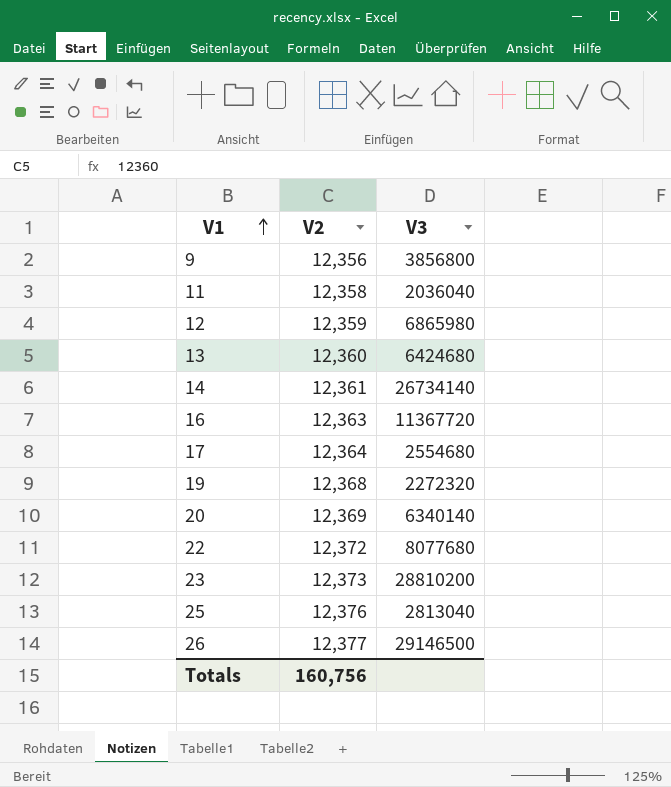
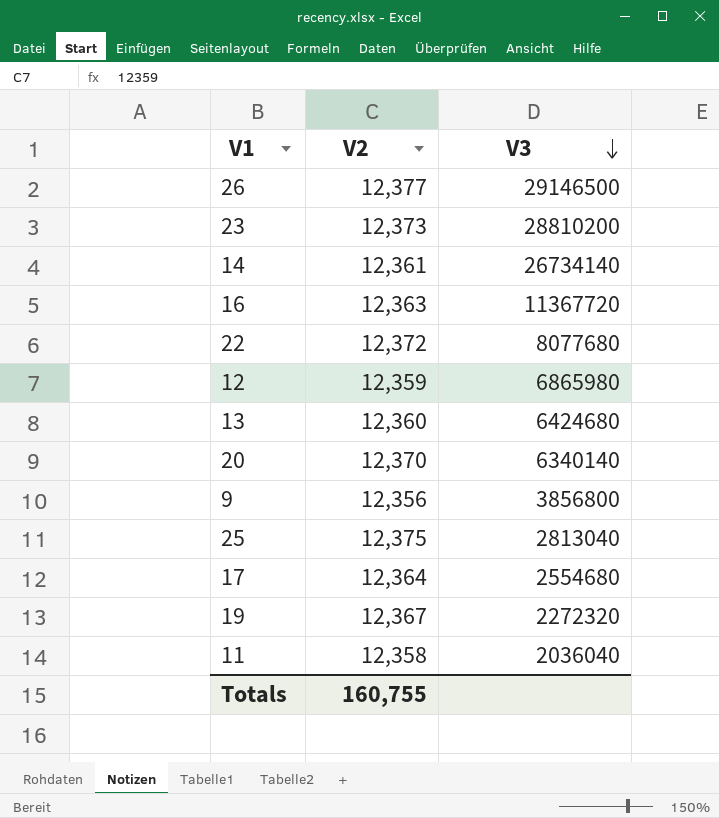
row order: V1 ascending -> V3 descending
20 | V2: 12,369 -> 12,370
25 | V2: 12,376 -> 12,375
19 | V2: 12,368 -> 12,367
Totals | V2: 160,756 -> 160,755

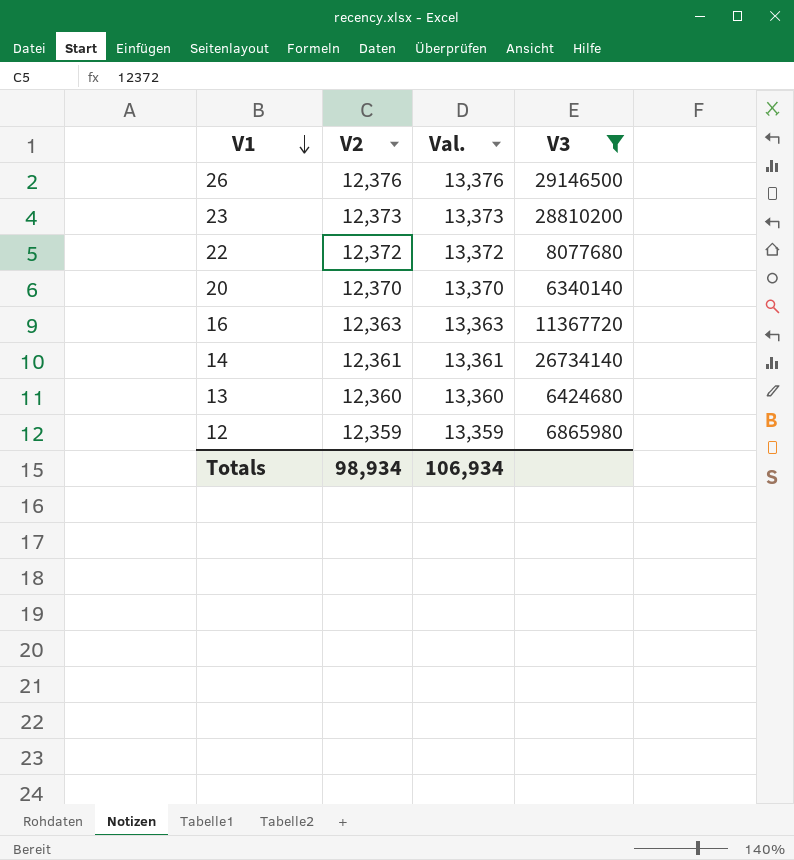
filter: none -> V3 >= 6340140
row order: V3 descending -> V1 descending
column Val. | formula: none -> [V2] + 1000
26 | V2: 12,377 -> 12,376
Totals | V2: 160,755 -> 98,934

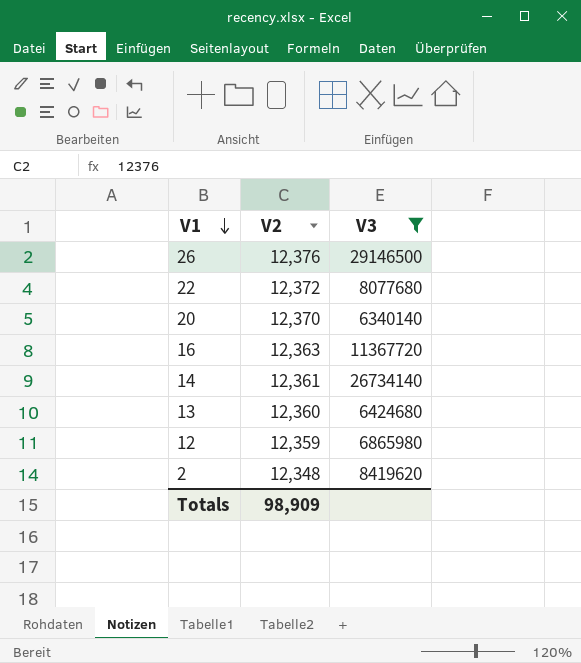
column Val. | formula: [V2] + 1000 -> none
row 23: 12,373 | 13,373 | 28810200 -> none
row 2: none -> 12,348 | 8419620
Totals | V2: 98,934 -> 98,909

